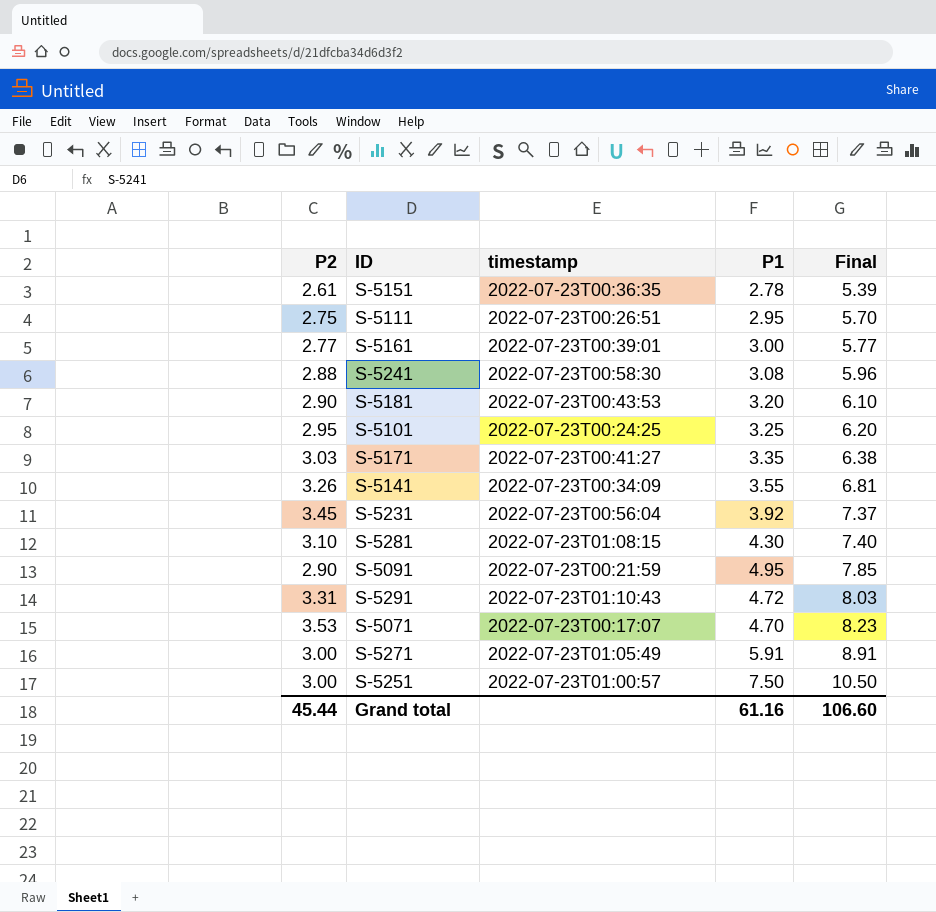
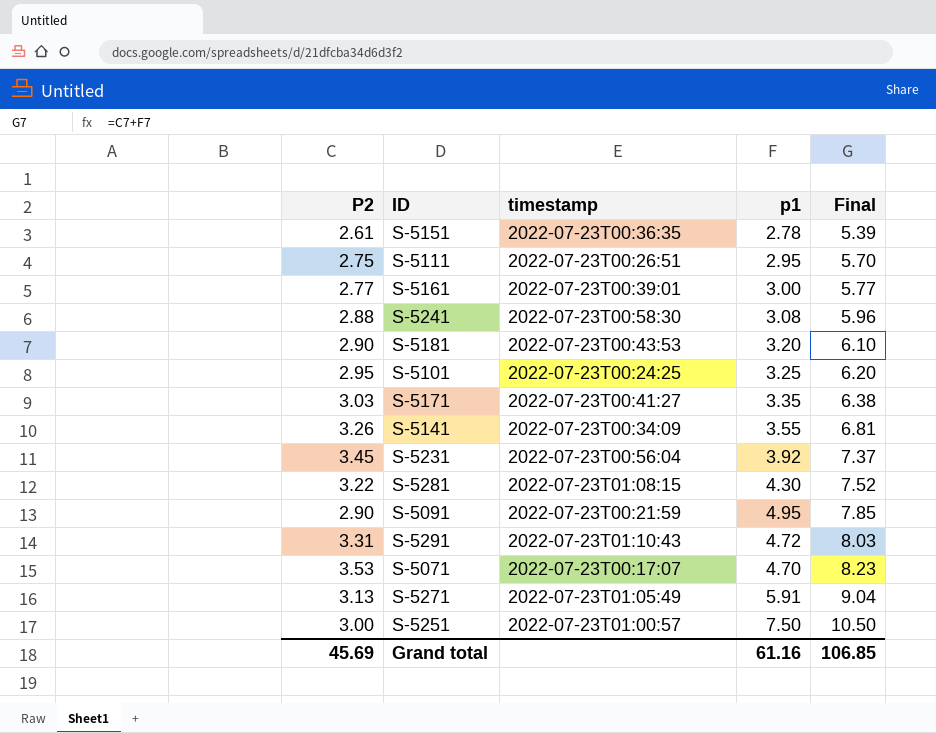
column name: P1 -> p1
S-5281 | P2: 3.10 -> 3.22
S-5281 | Final: 7.40 -> 7.52
S-5271 | P2: 3.00 -> 3.13
S-5271 | Final: 8.91 -> 9.04
Grand total | P2: 45.44 -> 45.69
Grand total | Final: 106.60 -> 106.85

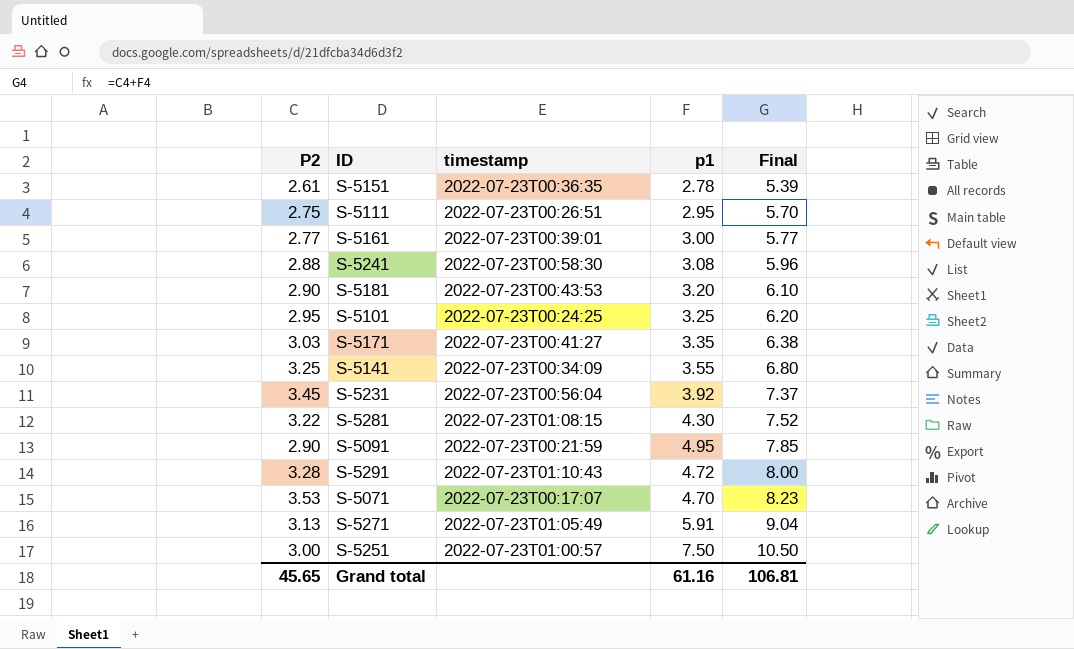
S-5141 | P2: 3.26 -> 3.25
S-5141 | Final: 6.81 -> 6.80
S-5291 | P2: 3.31 -> 3.28
S-5291 | Final: 8.03 -> 8.00
Grand total | P2: 45.69 -> 45.65
Grand total | Final: 106.85 -> 106.81

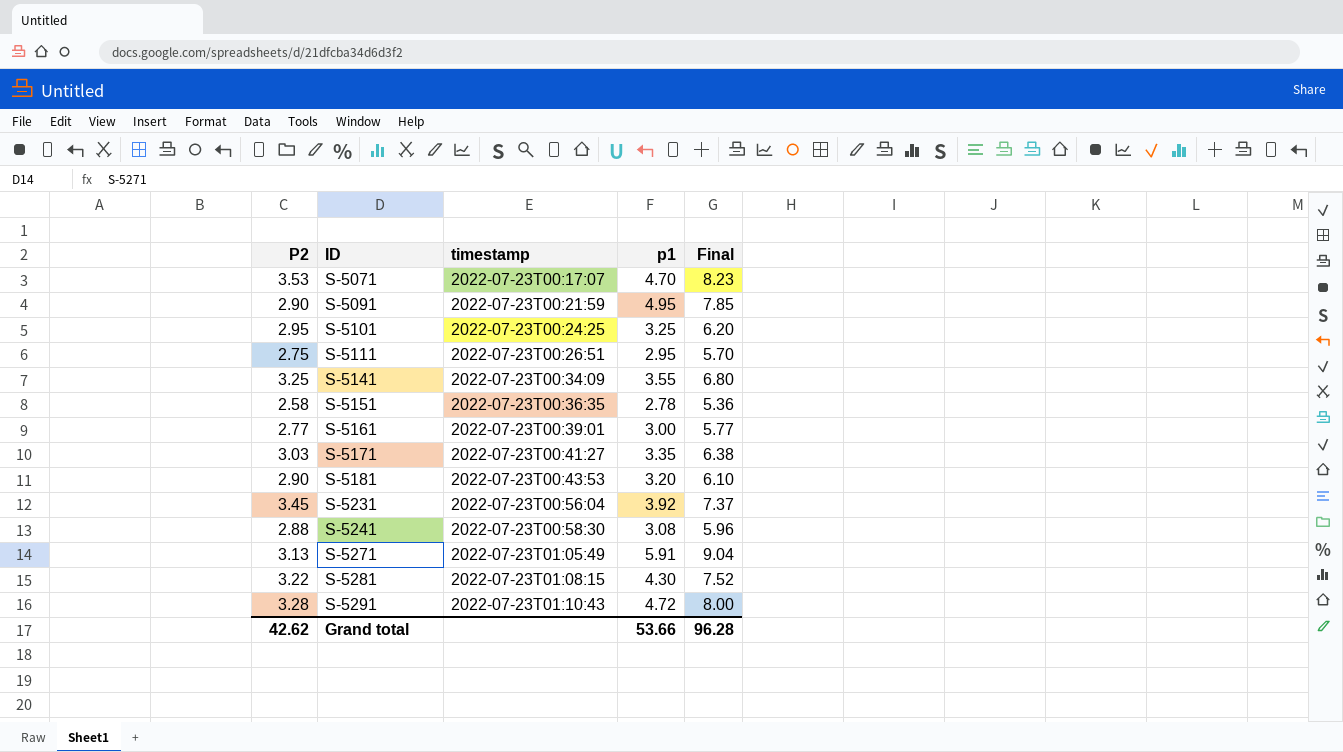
row order: Final ascending -> ID ascending
row S-5251: 3.00 | 2022-07-23T01:00:57 | 7.50 | 10.50 -> none
S-5151 | P2: 2.61 -> 2.58
S-5151 | Final: 5.39 -> 5.36
Grand total | P2: 45.65 -> 42.62
Grand total | p1: 61.16 -> 53.66
Grand total | Final: 106.81 -> 96.28

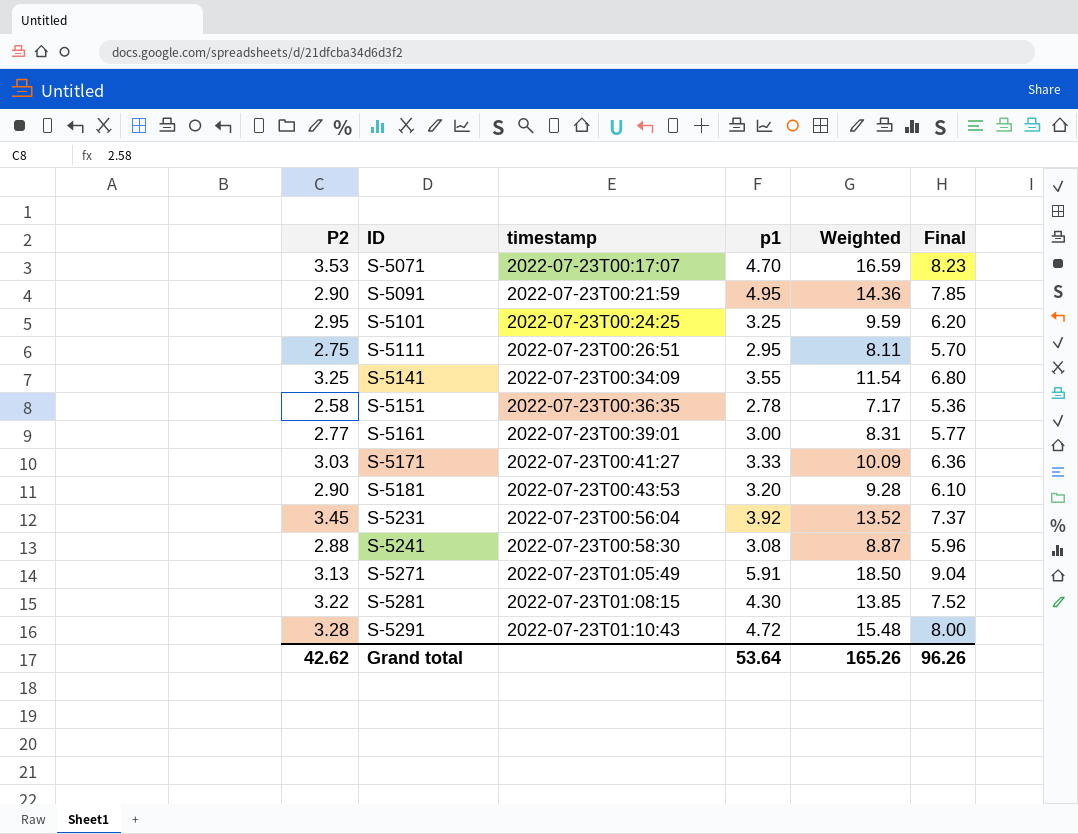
column Weighted | formula: none -> [P2] * [p1]
S-5171 | p1: 3.35 -> 3.33
S-5171 | Final: 6.38 -> 6.36
Grand total | p1: 53.66 -> 53.64
Grand total | Final: 96.28 -> 96.26

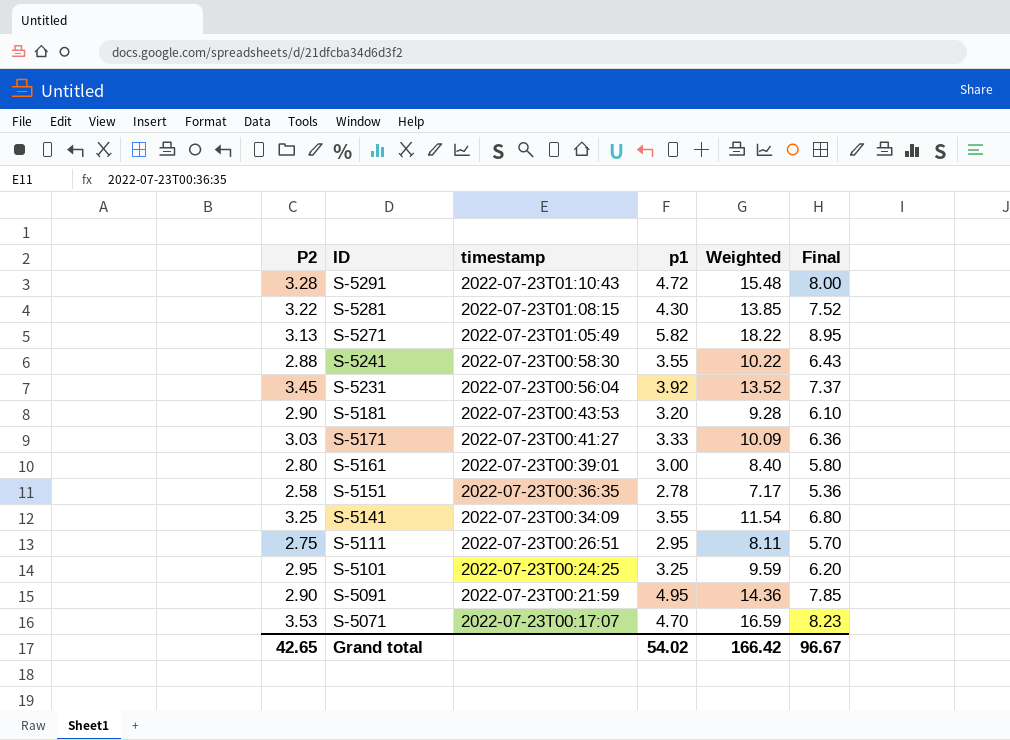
row order: ID ascending -> ID descending
S-5271 | p1: 5.91 -> 5.82
S-5271 | Weighted: 18.50 -> 18.22
S-5271 | Final: 9.04 -> 8.95
S-5241 | p1: 3.08 -> 3.55
S-5241 | Weighted: 8.87 -> 10.22
S-5241 | Final: 5.96 -> 6.43
S-5161 | P2: 2.77 -> 2.80
S-5161 | Weighted: 8.31 -> 8.40
S-5161 | Final: 5.77 -> 5.80
Grand total | P2: 42.62 -> 42.65
Grand total | p1: 53.64 -> 54.02
Grand total | Weighted: 165.26 -> 166.42
Grand total | Final: 96.26 -> 96.67

